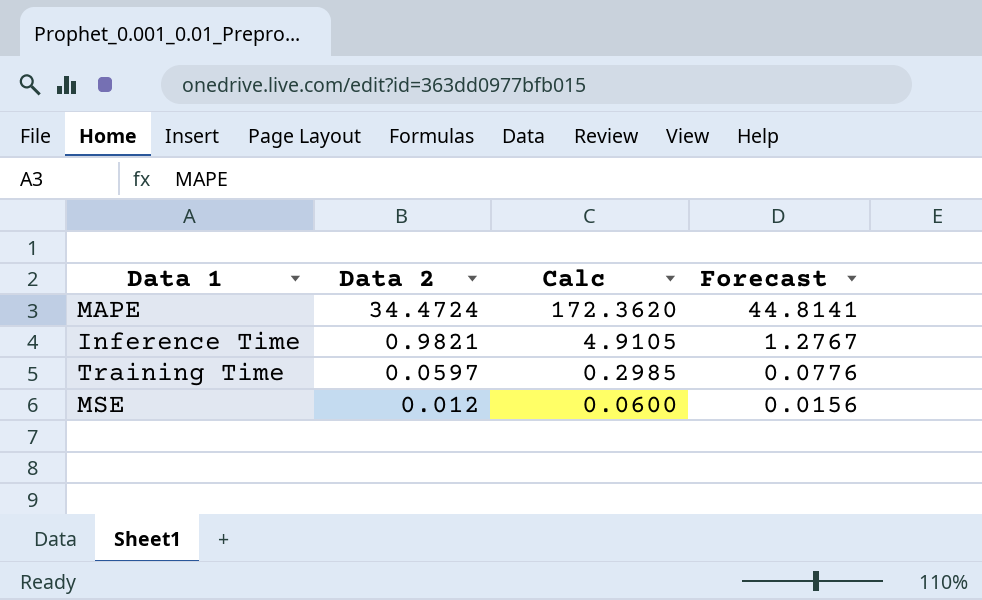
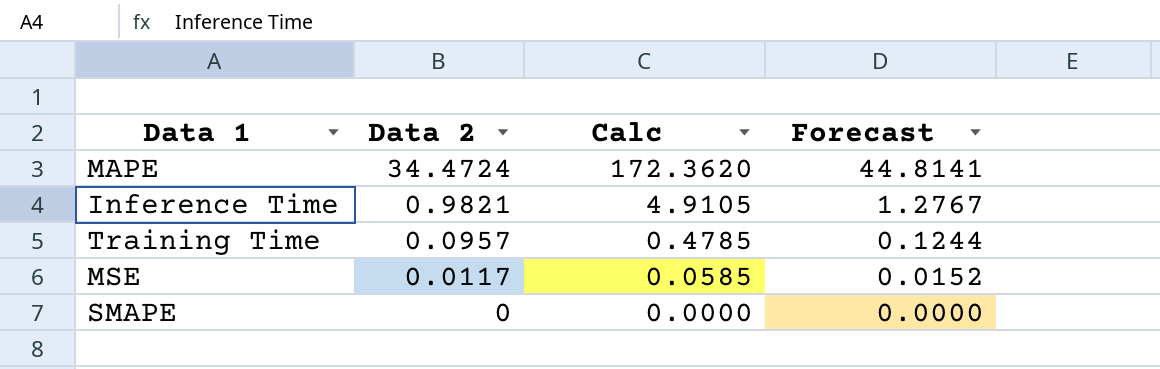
Training Time | Data 2: 0.0597 -> 0.0957
Training Time | Calc: 0.2985 -> 0.4785
Training Time | Forecast: 0.0776 -> 0.1244
MSE | Data 2: 0.012 -> 0.0117
MSE | Calc: 0.0600 -> 0.0585
MSE | Forecast: 0.0156 -> 0.0152
row SMAPE: none -> 0 | 0.0000 | 0.0000

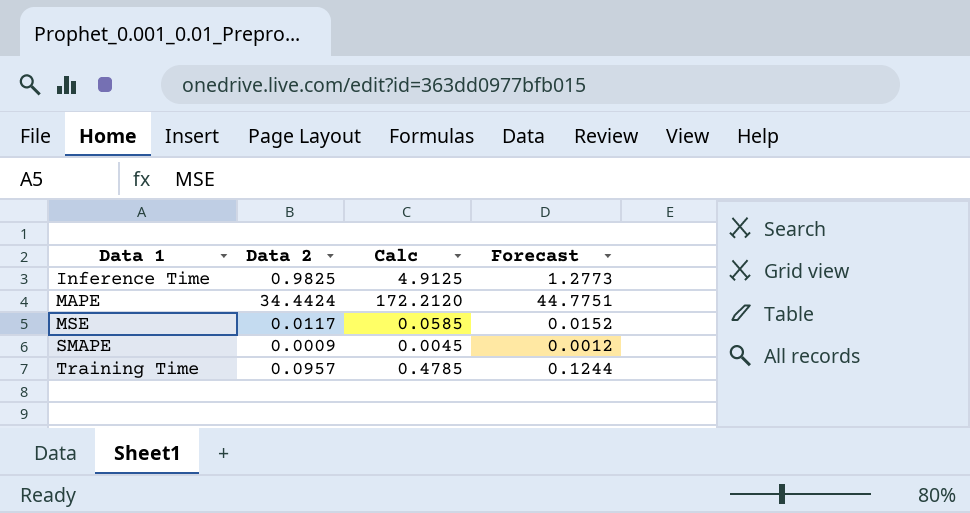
row order: Data 2 descending -> Data 1 ascending
Inference Time | Data 2: 0.9821 -> 0.9825
Inference Time | Calc: 4.9105 -> 4.9125
Inference Time | Forecast: 1.2767 -> 1.2773
MAPE | Data 2: 34.4724 -> 34.4424
MAPE | Calc: 172.3620 -> 172.2120
MAPE | Forecast: 44.8141 -> 44.7751
SMAPE | Data 2: 0 -> 0.0009
SMAPE | Calc: 0.0000 -> 0.0045
SMAPE | Forecast: 0.0000 -> 0.0012

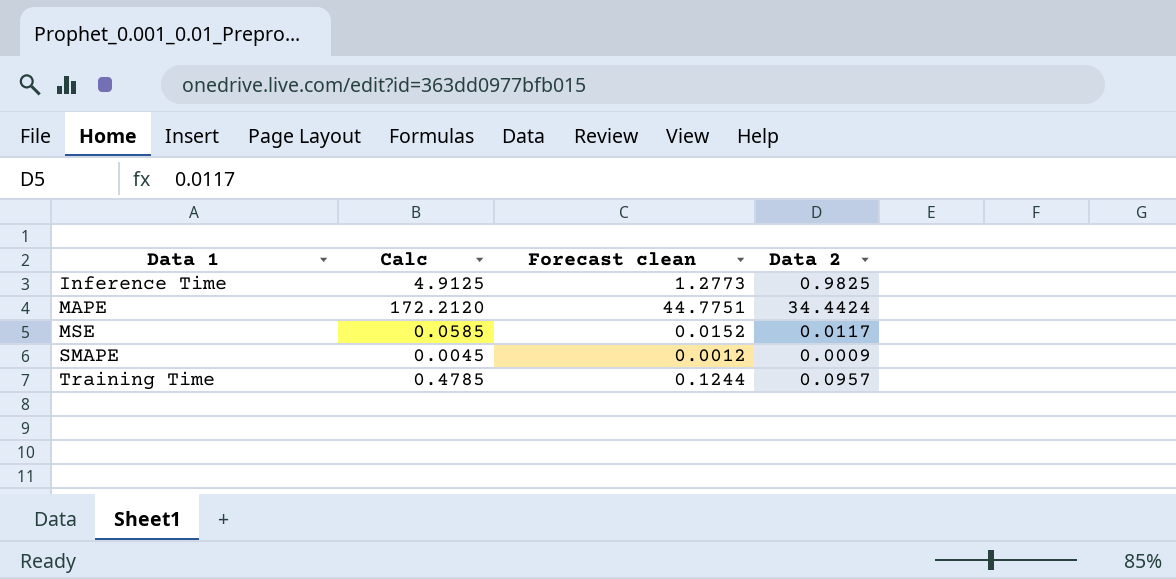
column name: Forecast -> Forecast clean
column Data 2 | position: 2 -> 4

